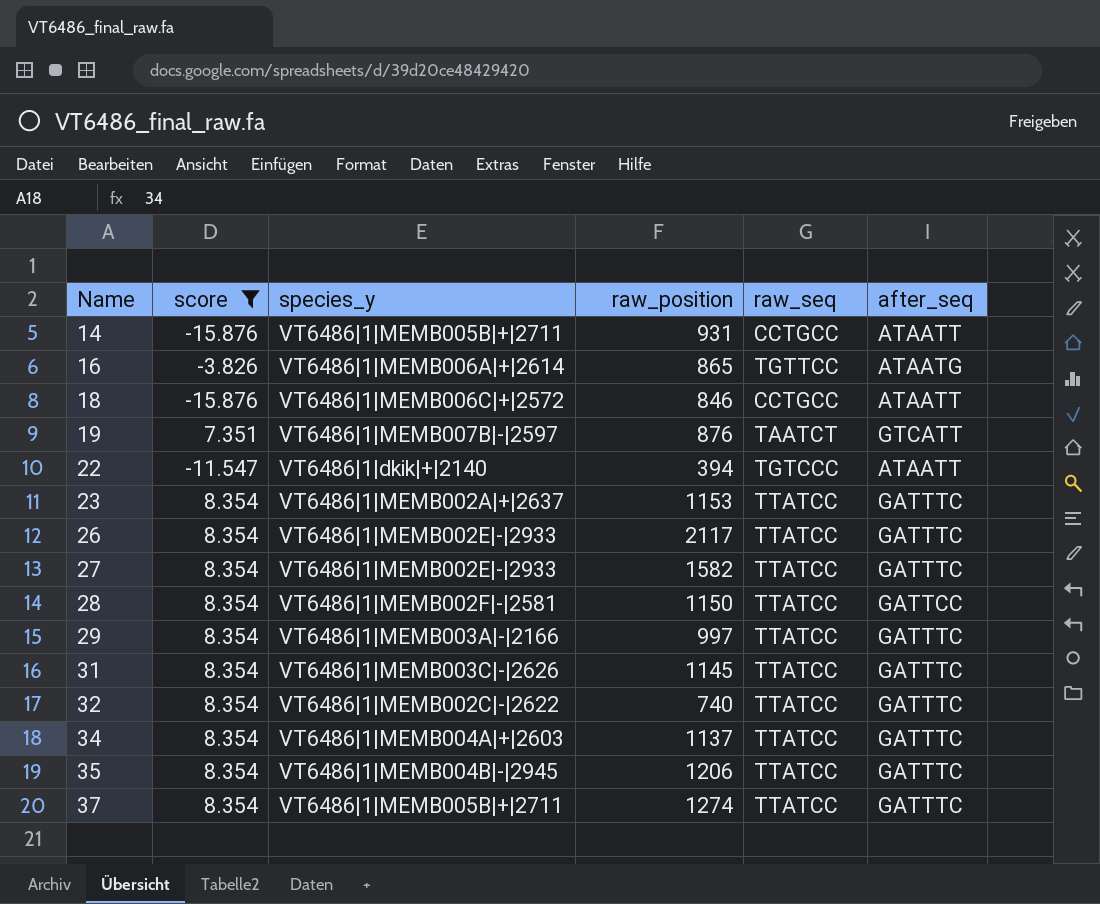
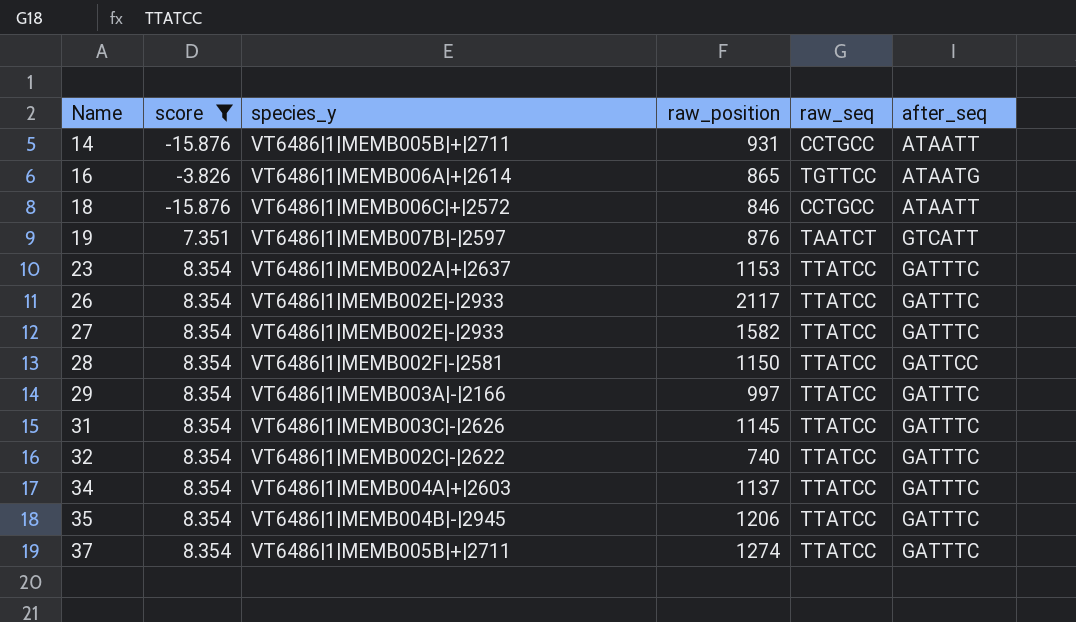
row 22: -11.547 | VT6486|1|dkik|+|2140 | 394 | TGTCCC | ATAATT -> none

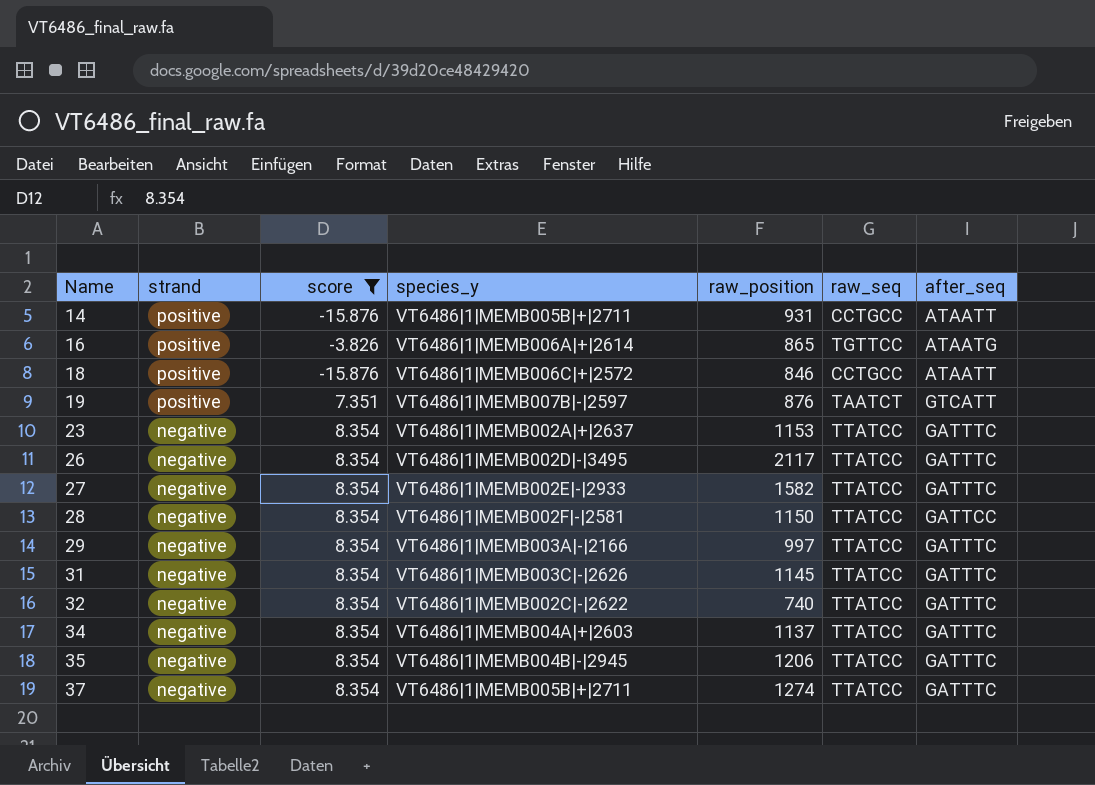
column strand | position: none -> 2
26 | species_y: VT6486|1|MEMB002E|-|2933 -> VT6486|1|MEMB002D|-|3495

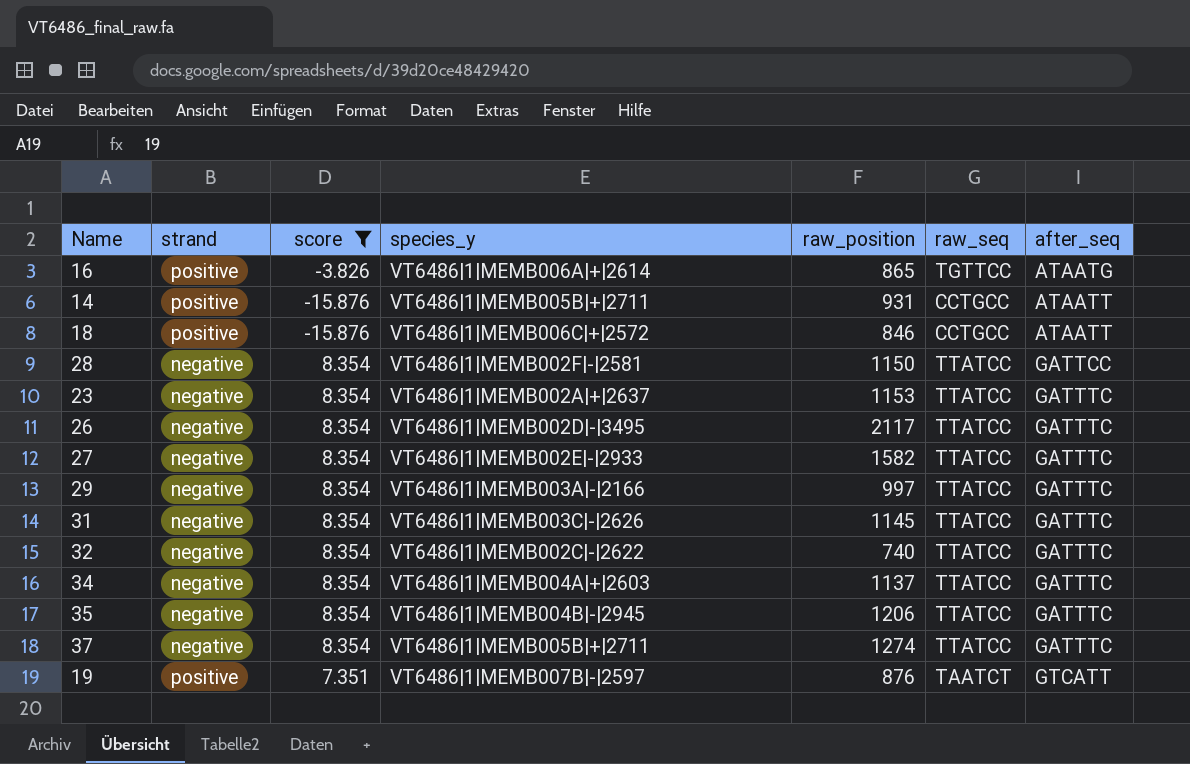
row order: Name ascending -> after_seq ascending

